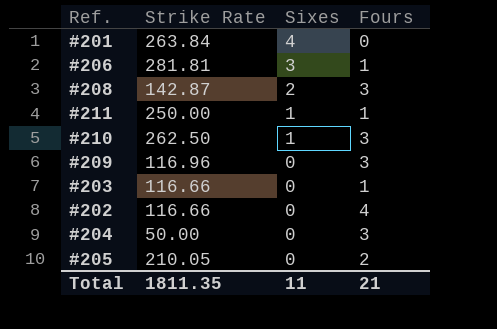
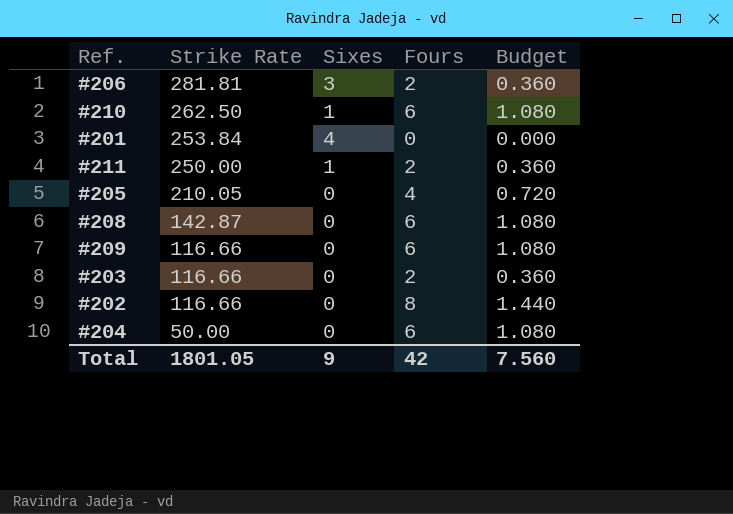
row order: Sixes descending -> Strike Rate descending
column Budget | formula: none -> [Fours] * 0.18
#206 | Fours: 1 -> 2
#210 | Fours: 3 -> 6
#201 | Strike Rate: 263.84 -> 253.84
#211 | Fours: 1 -> 2
#205 | Fours: 2 -> 4
#208 | Sixes: 2 -> 0
#208 | Fours: 3 -> 6
#209 | Strike Rate: 116.96 -> 116.66
#209 | Fours: 3 -> 6
#203 | Fours: 1 -> 2
#202 | Fours: 4 -> 8
#204 | Fours: 3 -> 6
Total | Strike Rate: 1811.35 -> 1801.05
Total | Sixes: 11 -> 9
Total | Fours: 21 -> 42

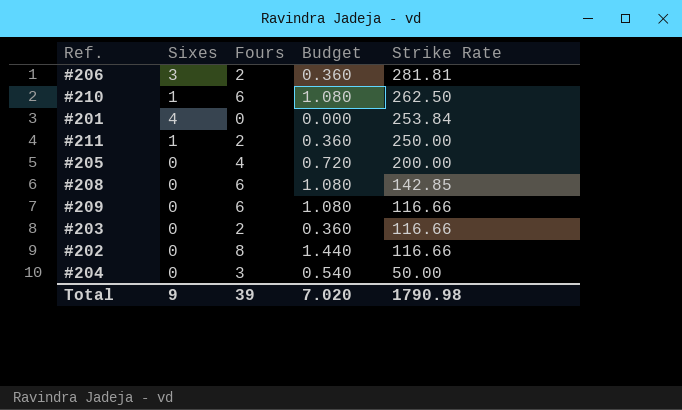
column Strike Rate | position: 2 -> 5
#205 | Strike Rate: 210.05 -> 200.00
#208 | Strike Rate: 142.87 -> 142.85
#204 | Fours: 6 -> 3
#204 | Budget: 1.080 -> 0.540
Total | Fours: 42 -> 39
Total | Budget: 7.560 -> 7.020
Total | Strike Rate: 1801.05 -> 1790.98

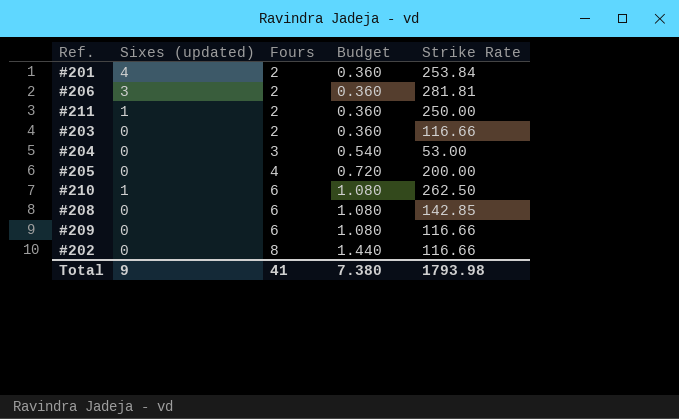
row order: Strike Rate descending -> Fours ascending
column name: Sixes -> Sixes (updated)
#201 | Fours: 0 -> 2
#201 | Budget: 0.000 -> 0.360
#204 | Strike Rate: 50.00 -> 53.00
Total | Fours: 39 -> 41
Total | Budget: 7.020 -> 7.380
Total | Strike Rate: 1790.98 -> 1793.98

